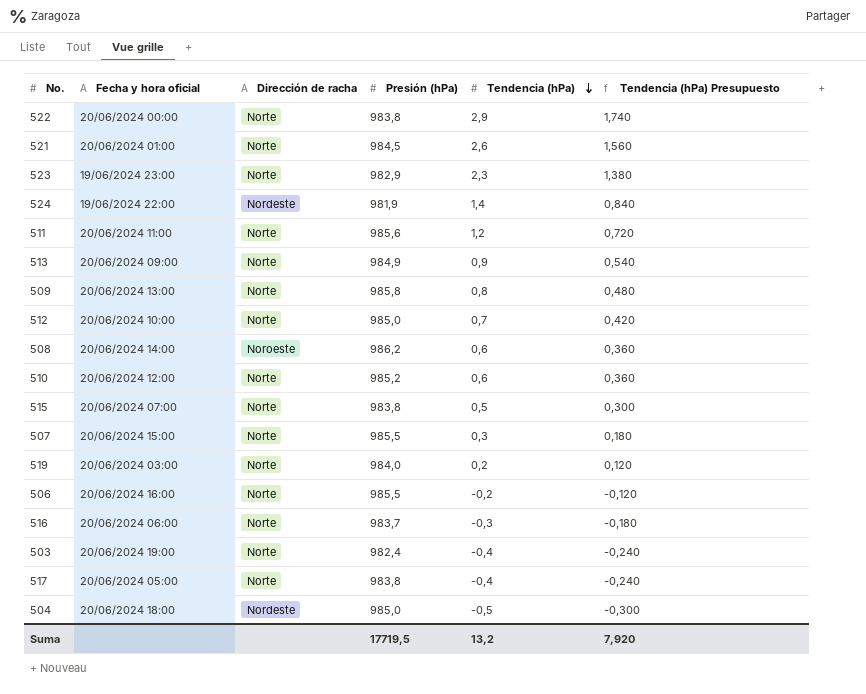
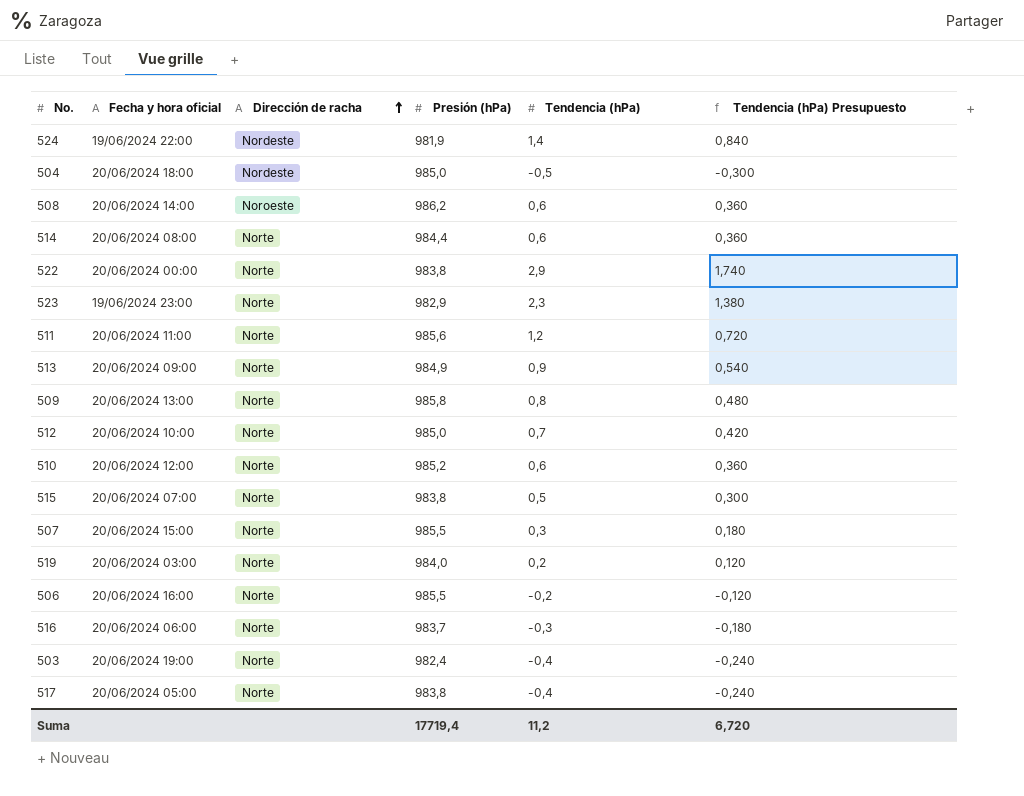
row order: Tendencia (hPa) descending -> Dirección de racha ascending
row 521: 20/06/2024 01:00 | Norte | 984,5 | 2,6 | 1,560 -> none
row 514: none -> 20/06/2024 08:00 | Norte | 984,4 | 0,6 | 0,360
Suma | Presión (hPa): 17719,5 -> 17719,4
Suma | Tendencia (hPa): 13,2 -> 11,2
Suma | Tendencia (hPa) Presupuesto: 7,920 -> 6,720

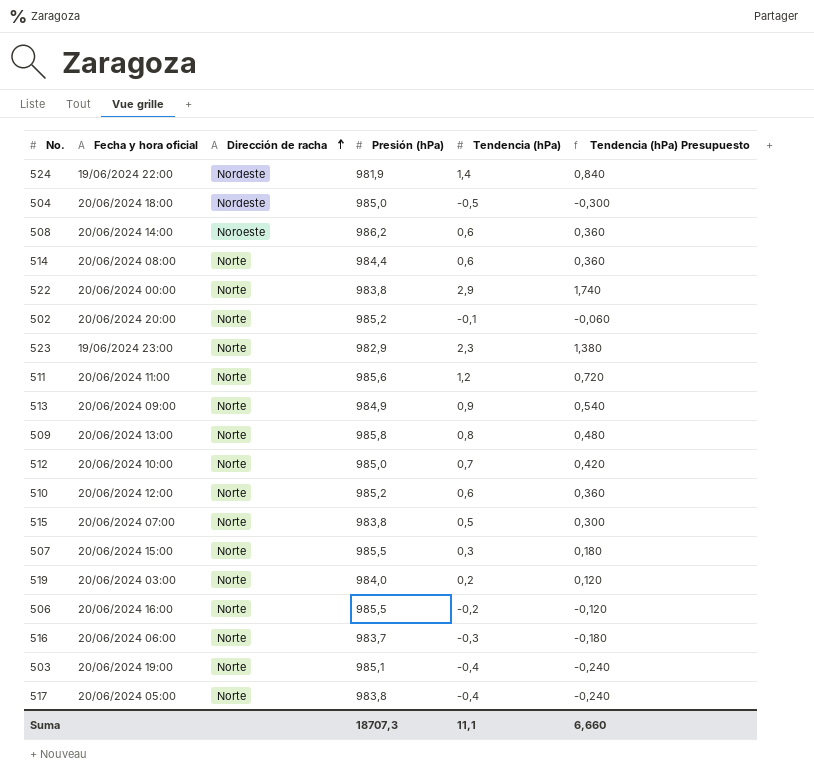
row 502: none -> 20/06/2024 20:00 | Norte | 985,2 | -0,1 | -0,060
503 | Presión (hPa): 982,4 -> 985,1
Suma | Presión (hPa): 17719,4 -> 18707,3
Suma | Tendencia (hPa): 11,2 -> 11,1
Suma | Tendencia (hPa) Presupuesto: 6,720 -> 6,660

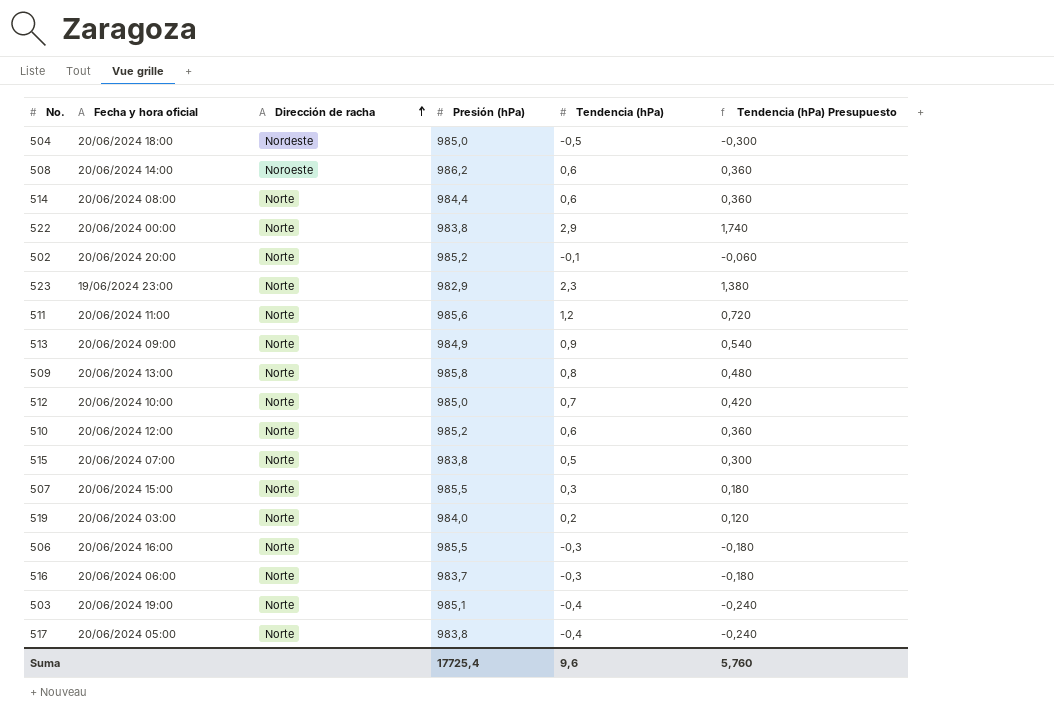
row 524: 19/06/2024 22:00 | Nordeste | 981,9 | 1,4 | 0,840 -> none
506 | Tendencia (hPa): -0,2 -> -0,3
506 | Tendencia (hPa) Presupuesto: -0,120 -> -0,180
Suma | Presión (hPa): 18707,3 -> 17725,4
Suma | Tendencia (hPa): 11,1 -> 9,6
Suma | Tendencia (hPa) Presupuesto: 6,660 -> 5,760

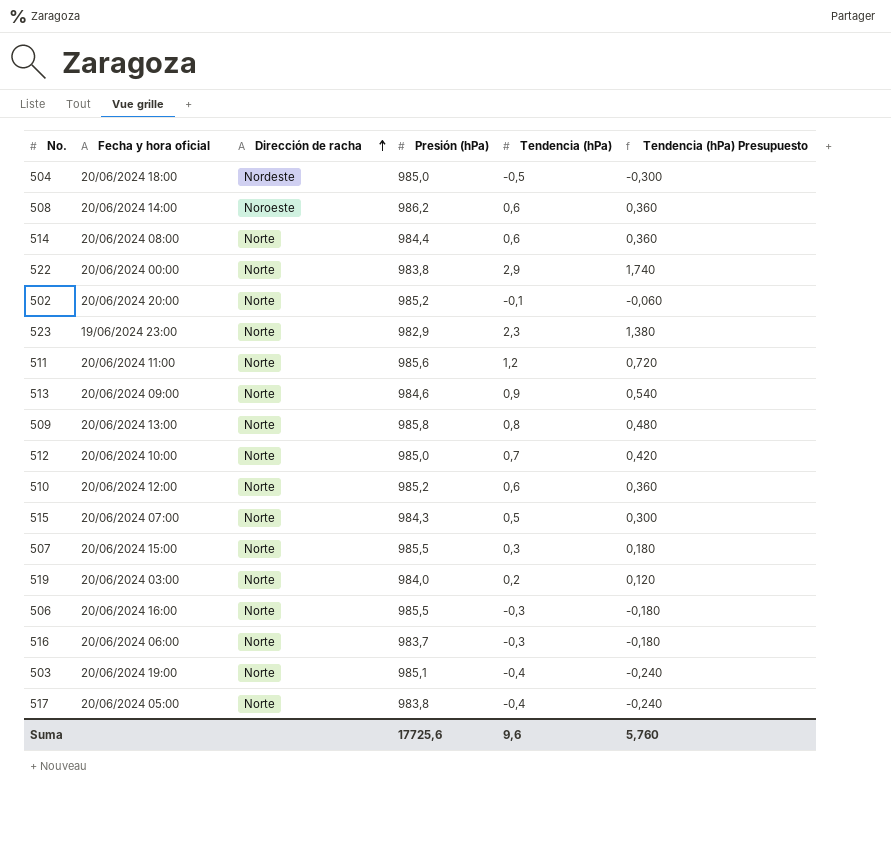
513 | Presión (hPa): 984,9 -> 984,6
515 | Presión (hPa): 983,8 -> 984,3
Suma | Presión (hPa): 17725,4 -> 17725,6

